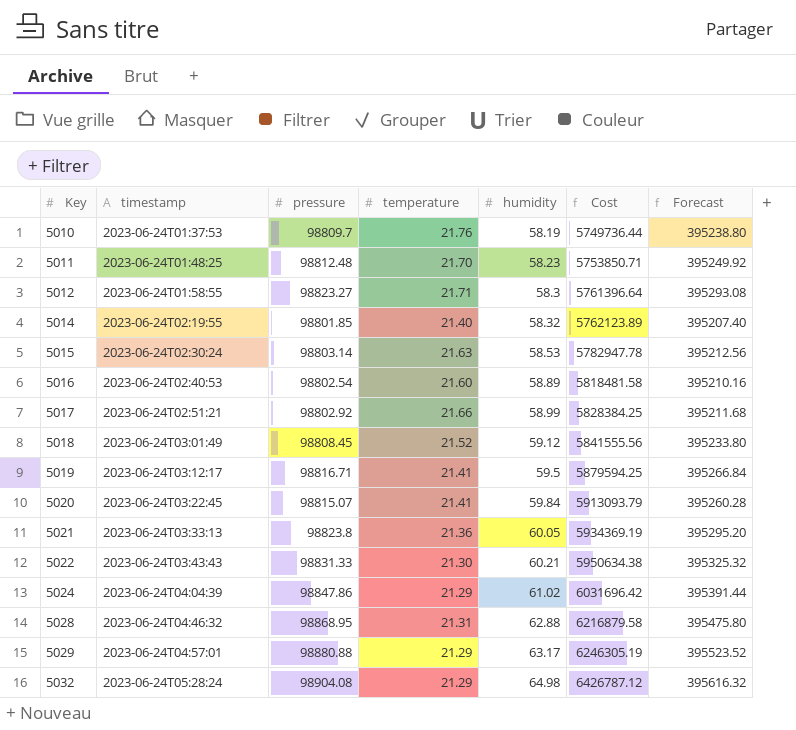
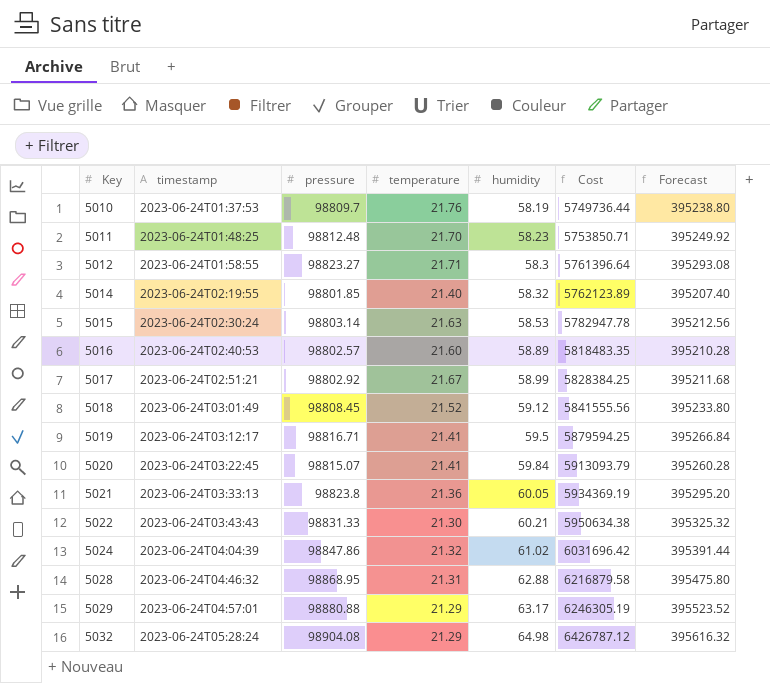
5016 | pressure: 98802.54 -> 98802.57
5016 | Cost: 5818481.58 -> 5818483.35
5016 | Forecast: 395210.16 -> 395210.28
5017 | temperature: 21.66 -> 21.67
5024 | temperature: 21.29 -> 21.32

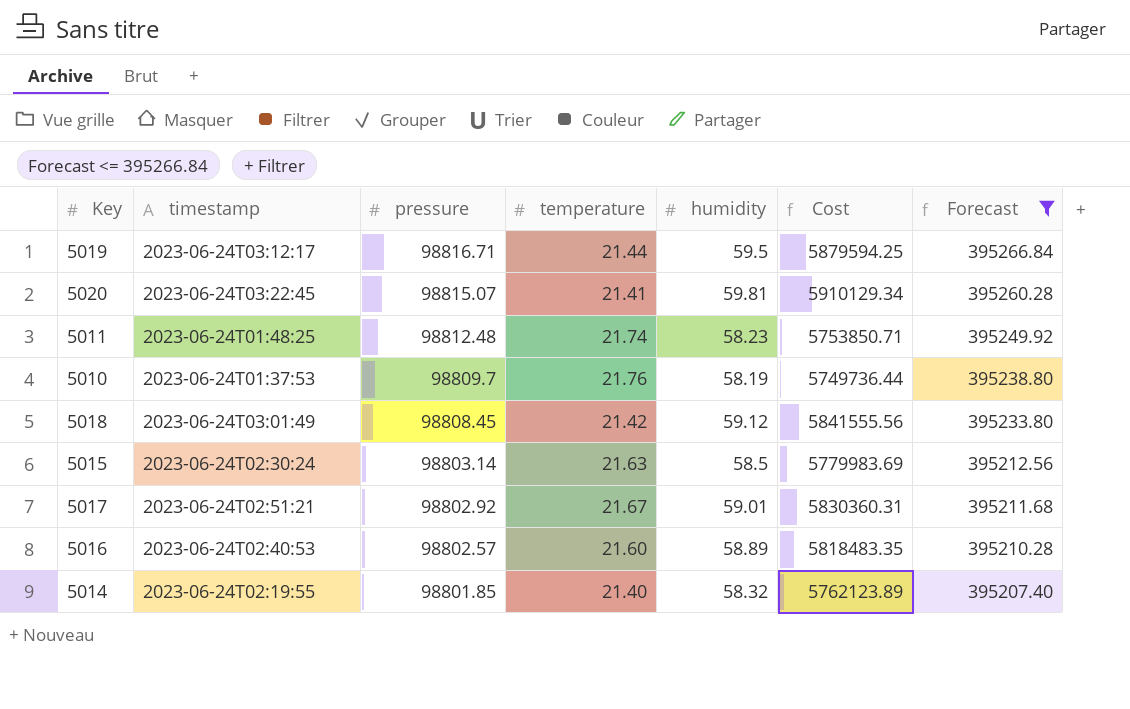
filter: none -> Forecast <= 395266.84
row order: Key ascending -> pressure descending
5019 | temperature: 21.41 -> 21.44
5020 | humidity: 59.84 -> 59.81
5020 | Cost: 5913093.79 -> 5910129.34
5011 | temperature: 21.70 -> 21.74
5018 | temperature: 21.52 -> 21.42
5015 | humidity: 58.53 -> 58.5
5015 | Cost: 5782947.78 -> 5779983.69
5017 | humidity: 58.99 -> 59.01
5017 | Cost: 5828384.25 -> 5830360.31

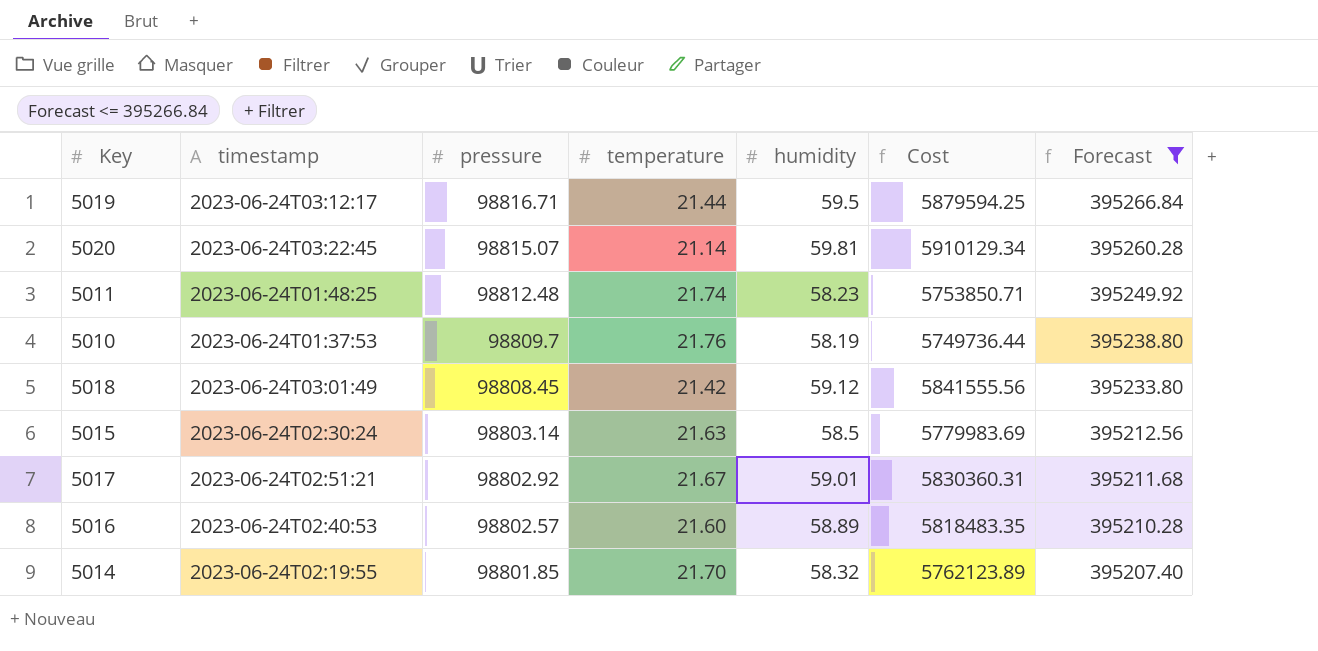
5020 | temperature: 21.41 -> 21.14
5014 | temperature: 21.40 -> 21.70

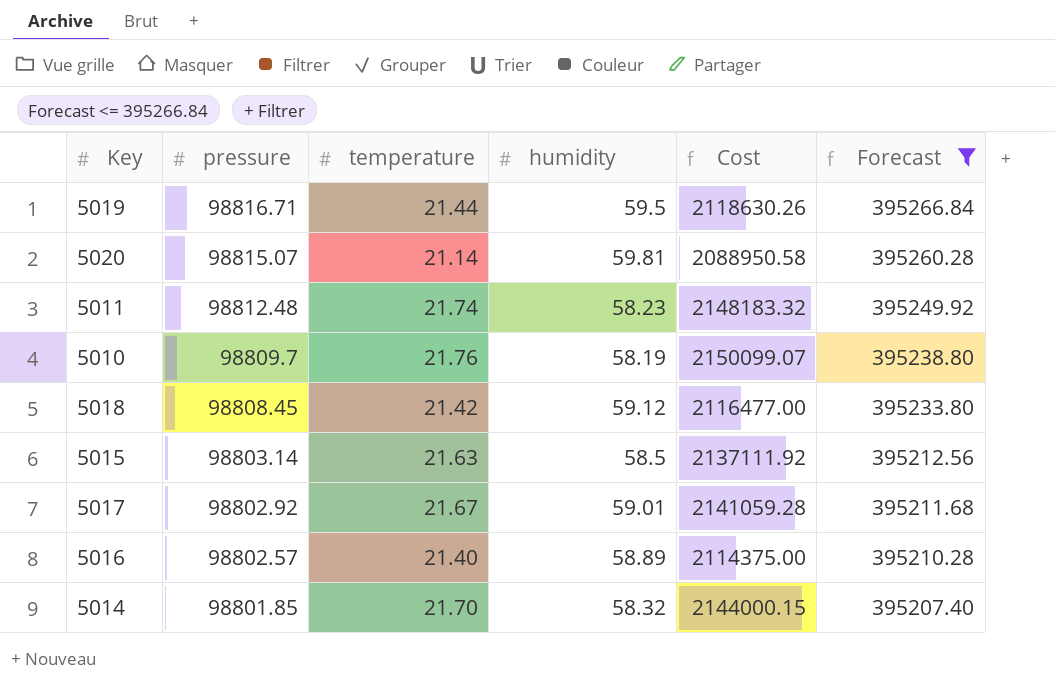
column timestamp | position: 2 -> none
column Cost | formula: [pressure] * [humidity] -> [pressure] * [temperature]
5016 | temperature: 21.60 -> 21.40

